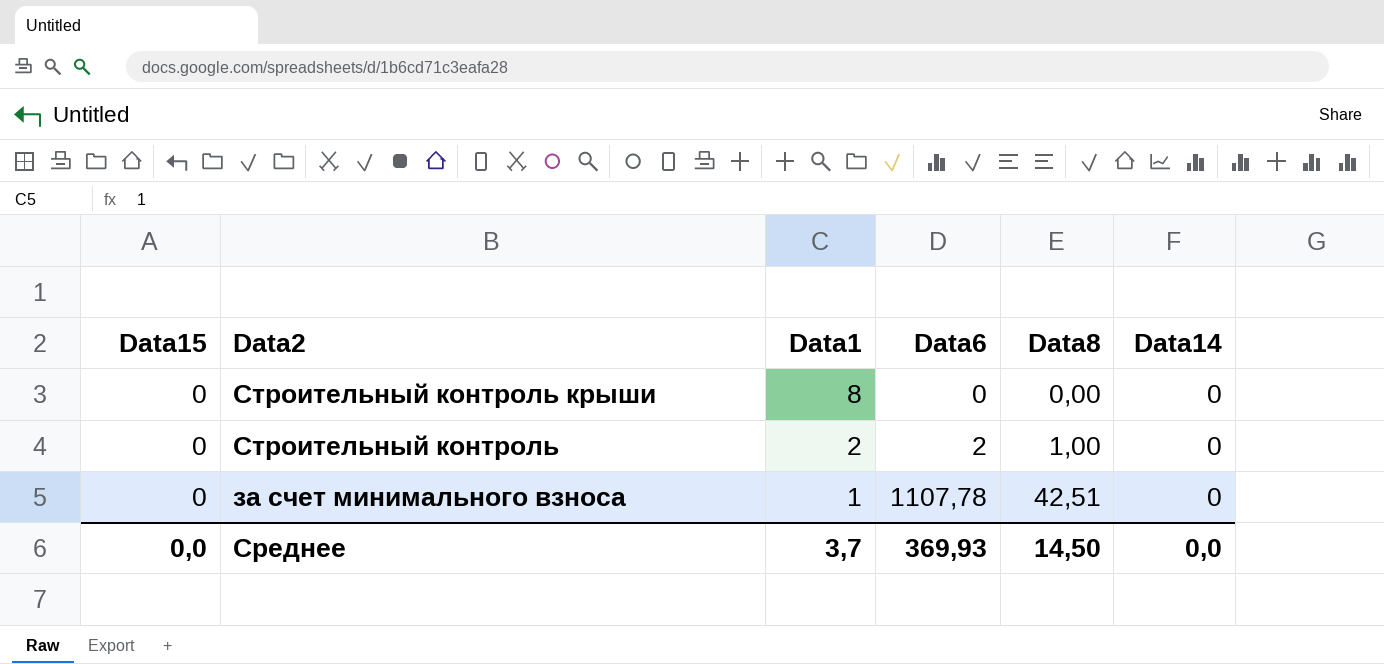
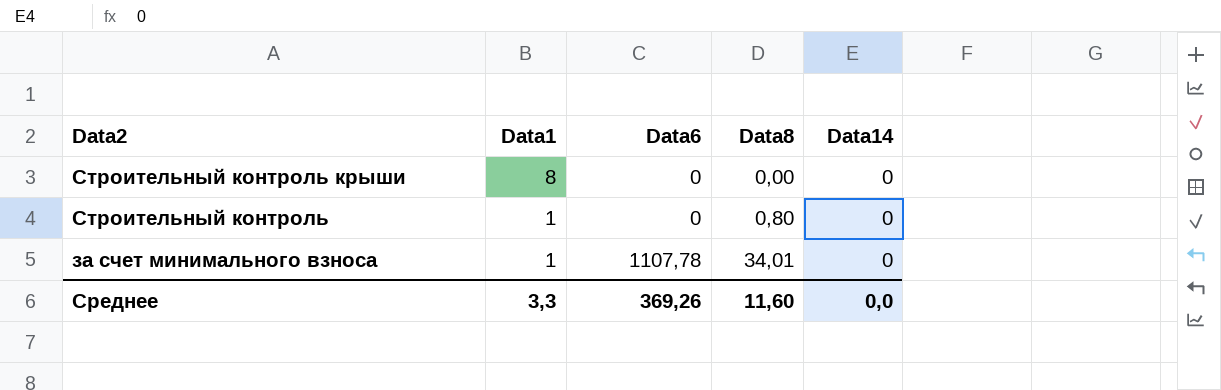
column Data15 | position: 1 -> none
Строительный контроль | Data1: 2 -> 1
Строительный контроль | Data6: 2 -> 0
Строительный контроль | Data8: 1,00 -> 0,80
за счет минимального взноса | Data8: 42,51 -> 34,01
Среднее | Data1: 3,7 -> 3,3
Среднее | Data6: 369,93 -> 369,26
Среднее | Data8: 14,50 -> 11,60

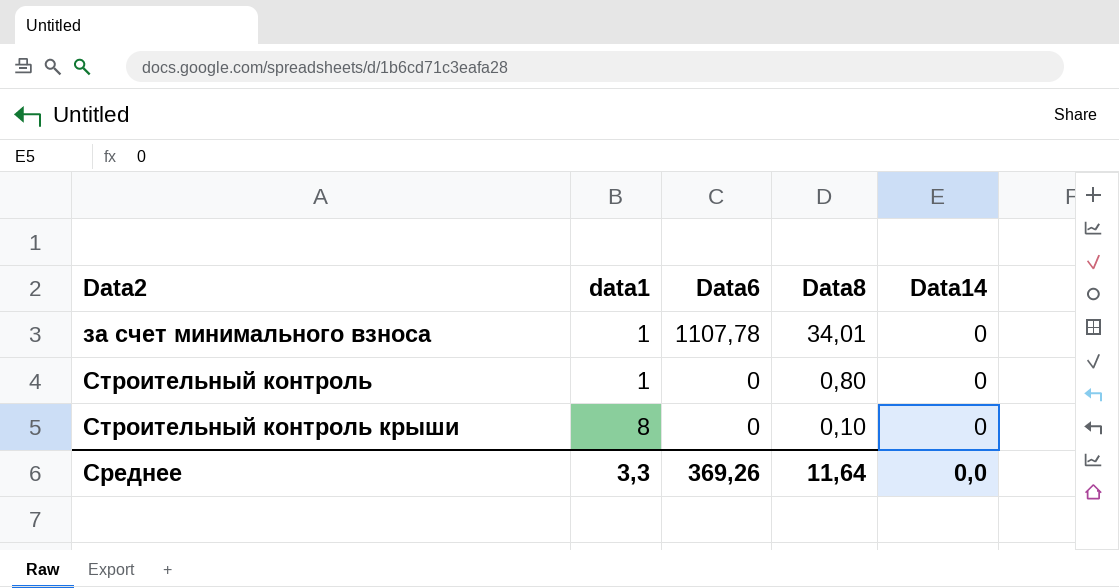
row order: Data2 descending -> Data2 ascending
column name: Data1 -> data1
Строительный контроль крыши | Data8: 0,00 -> 0,10
Среднее | Data8: 11,60 -> 11,64

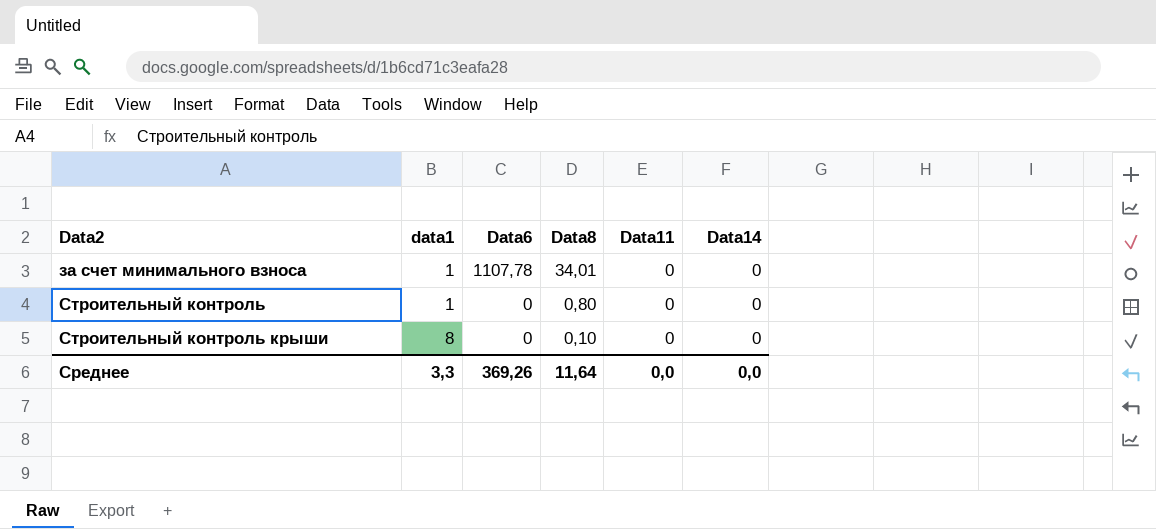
column Data11 | position: none -> 5

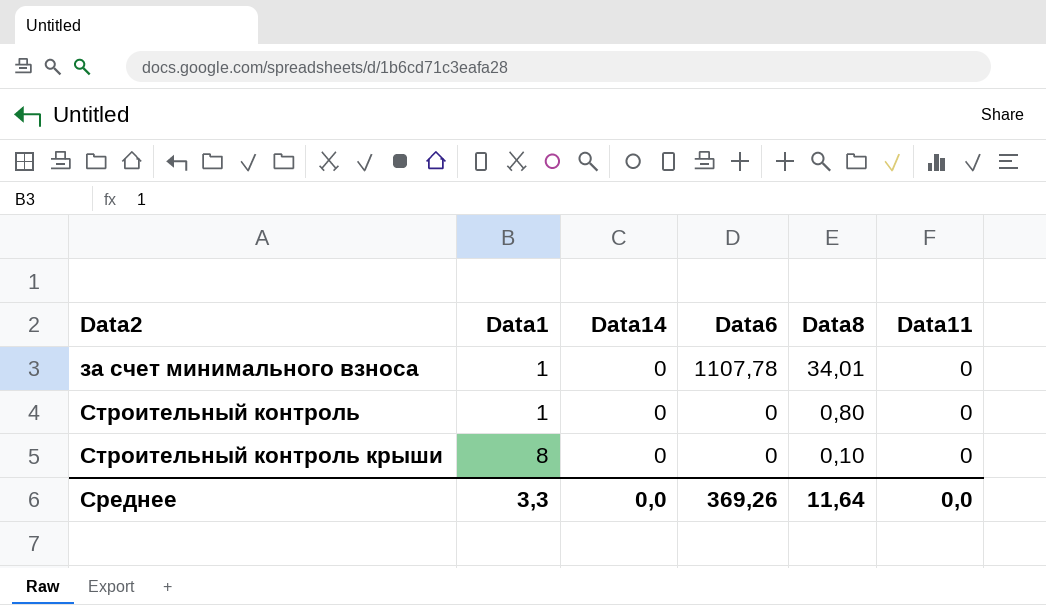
column name: data1 -> Data1
column Data14 | position: 6 -> 3

